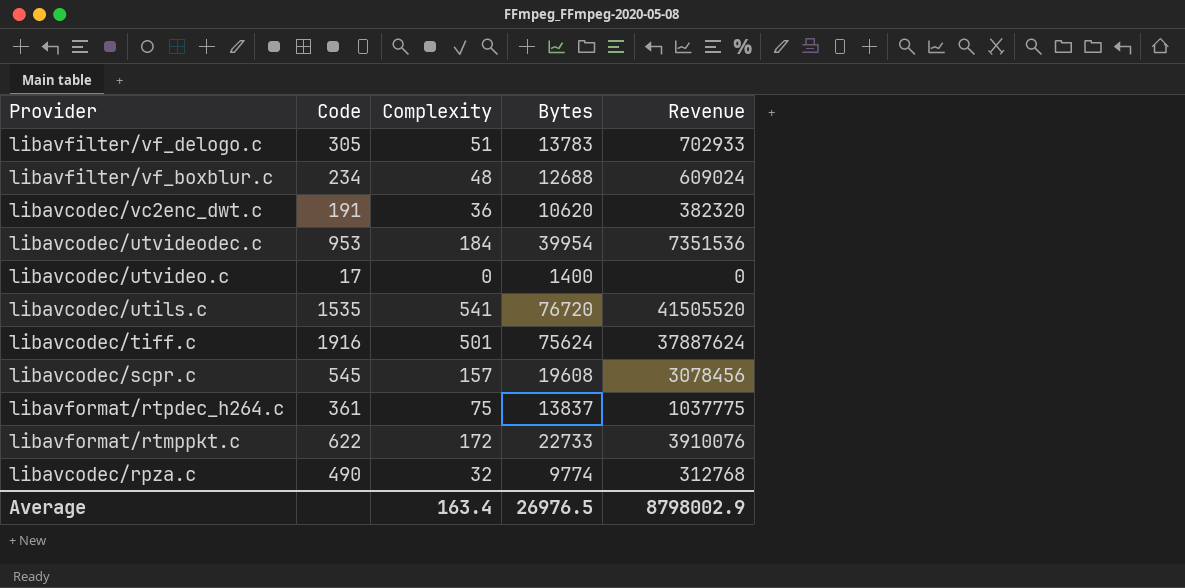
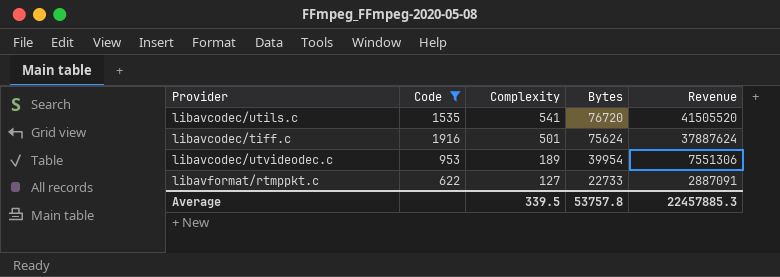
filter: none -> Code >= 622
row order: none -> Complexity descending
libavcodec/utvideodec.c | Complexity: 184 -> 189
libavcodec/utvideodec.c | Revenue: 7351536 -> 7551306
libavformat/rtmppkt.c | Complexity: 172 -> 127
libavformat/rtmppkt.c | Revenue: 3910076 -> 2887091
Average | Complexity: 163.4 -> 339.5
Average | Bytes: 26976.5 -> 53757.8
Average | Revenue: 8798002.9 -> 22457885.3

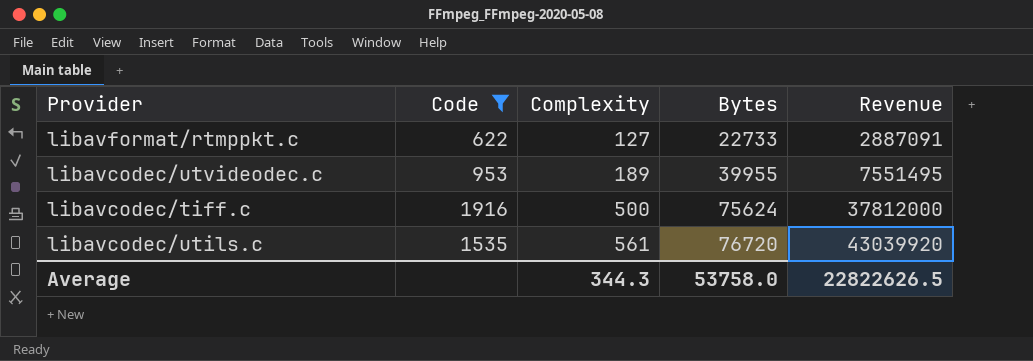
row order: Complexity descending -> Complexity ascending
libavcodec/utvideodec.c | Bytes: 39954 -> 39955
libavcodec/utvideodec.c | Revenue: 7551306 -> 7551495
libavcodec/tiff.c | Complexity: 501 -> 500
libavcodec/tiff.c | Revenue: 37887624 -> 37812000
libavcodec/utils.c | Complexity: 541 -> 561
libavcodec/utils.c | Revenue: 41505520 -> 43039920
Average | Complexity: 339.5 -> 344.3
Average | Bytes: 53757.8 -> 53758.0
Average | Revenue: 22457885.3 -> 22822626.5

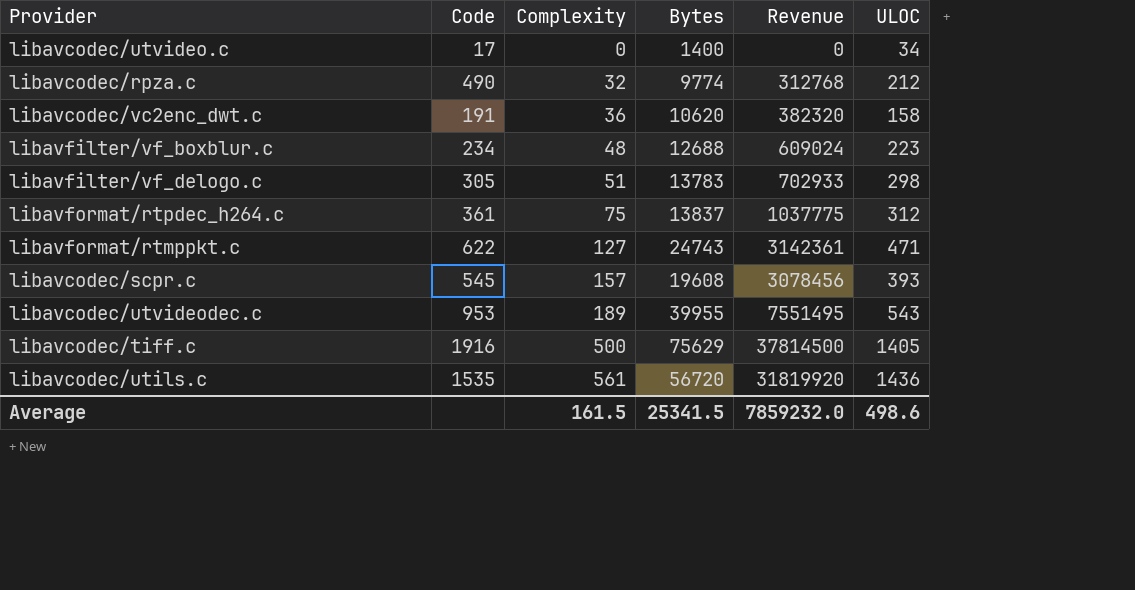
filter: Code >= 622 -> none
column ULOC | position: none -> 6
libavformat/rtmppkt.c | Bytes: 22733 -> 24743
libavformat/rtmppkt.c | Revenue: 2887091 -> 3142361
libavcodec/tiff.c | Bytes: 75624 -> 75629
libavcodec/tiff.c | Revenue: 37812000 -> 37814500
libavcodec/utils.c | Bytes: 76720 -> 56720
libavcodec/utils.c | Revenue: 43039920 -> 31819920
Average | Complexity: 344.3 -> 161.5
Average | Bytes: 53758.0 -> 25341.5
Average | Revenue: 22822626.5 -> 7859232.0

